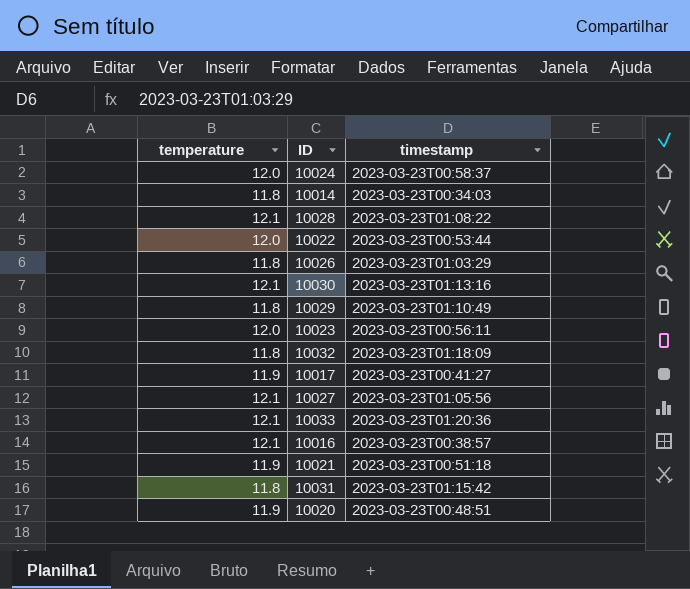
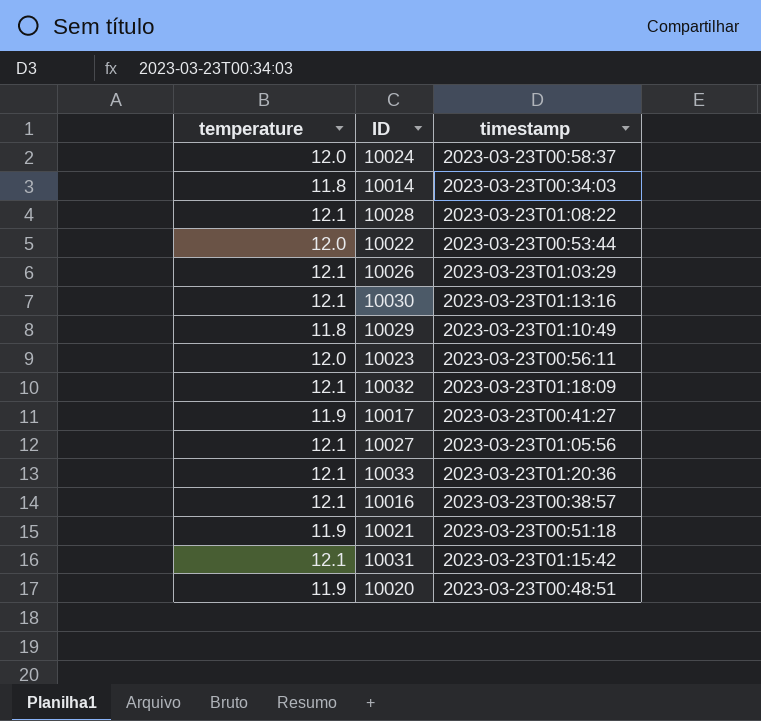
10026 | temperature: 11.8 -> 12.1
10032 | temperature: 11.8 -> 12.1
10031 | temperature: 11.8 -> 12.1

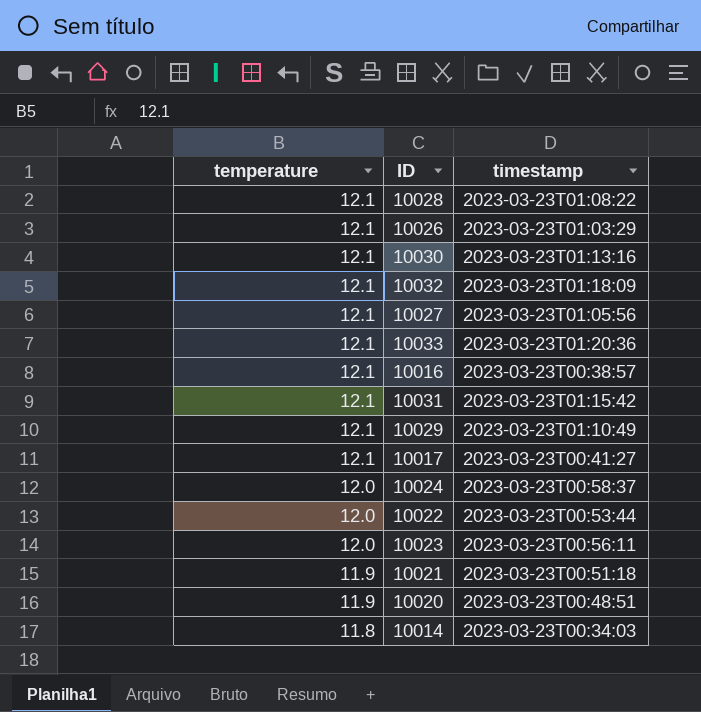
row order: none -> temperature descending
10029 | temperature: 11.8 -> 12.1
10017 | temperature: 11.9 -> 12.1

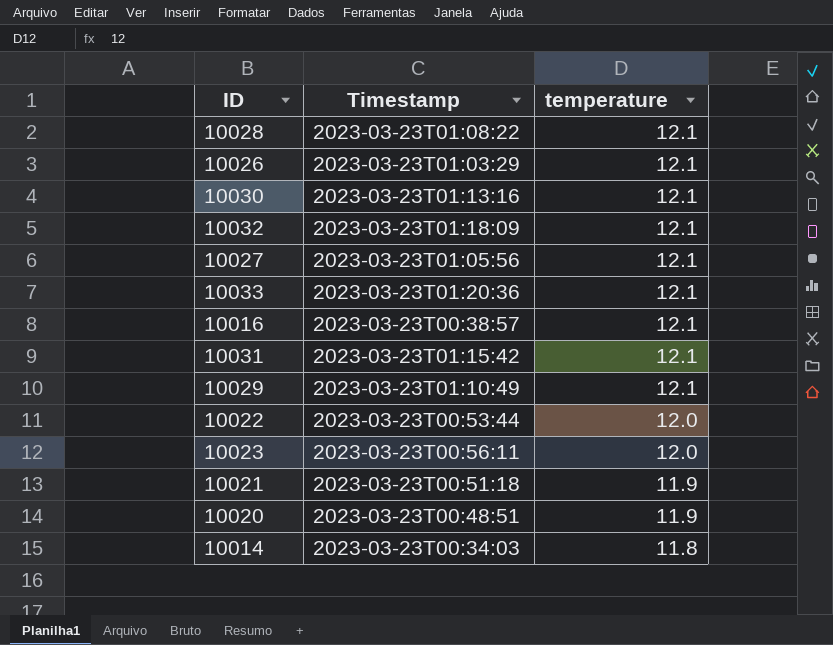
column name: timestamp -> Timestamp
column temperature | position: 1 -> 3
row 10017: 12.1 | 2023-03-23T00:41:27 -> none
row 10024: 12.0 | 2023-03-23T00:58:37 -> none

